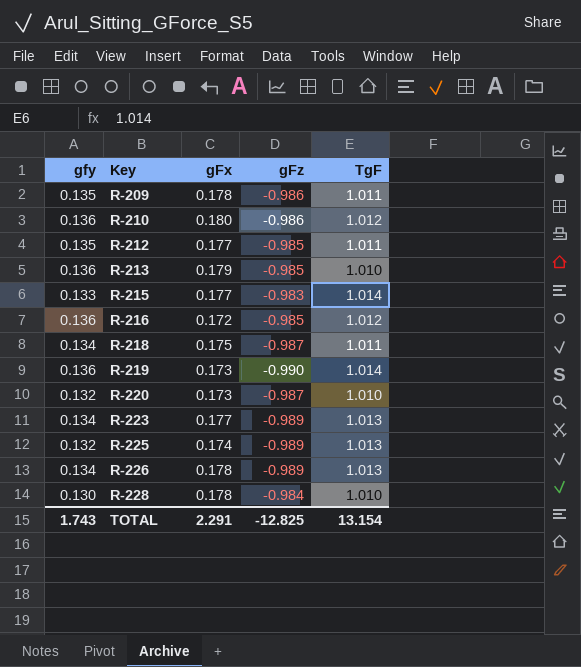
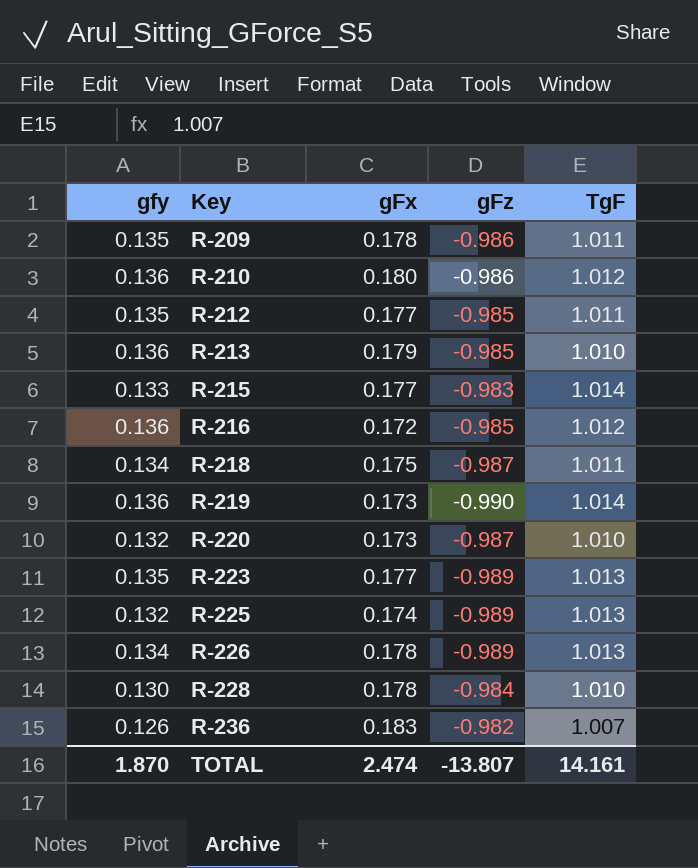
R-223 | gfy: 0.134 -> 0.135
row R-236: none -> 0.126 | 0.183 | -0.982 | 1.007
TOTAL | gfy: 1.743 -> 1.870
TOTAL | gFx: 2.291 -> 2.474
TOTAL | gFz: -12.825 -> -13.807
TOTAL | TgF: 13.154 -> 14.161

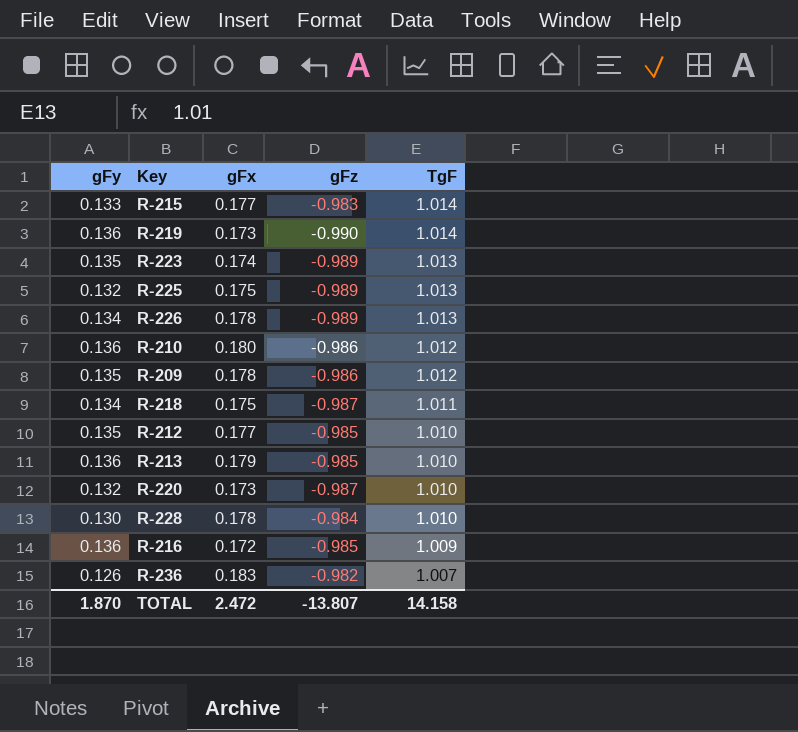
row order: Key ascending -> TgF descending
column name: gfy -> gFy
R-223 | gFx: 0.177 -> 0.174
R-225 | gFx: 0.174 -> 0.175
R-209 | TgF: 1.011 -> 1.012
R-212 | TgF: 1.011 -> 1.010
R-216 | TgF: 1.012 -> 1.009
TOTAL | gFx: 2.474 -> 2.472
TOTAL | TgF: 14.161 -> 14.158

